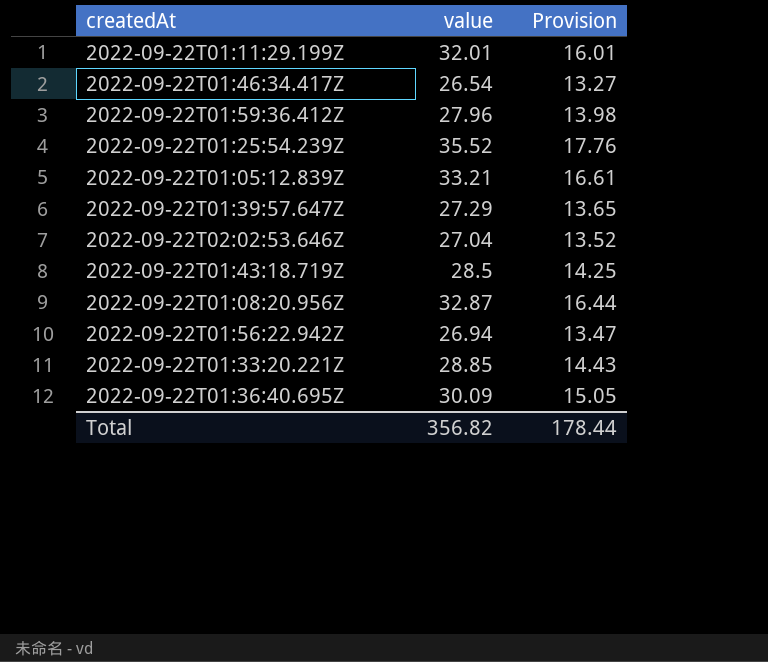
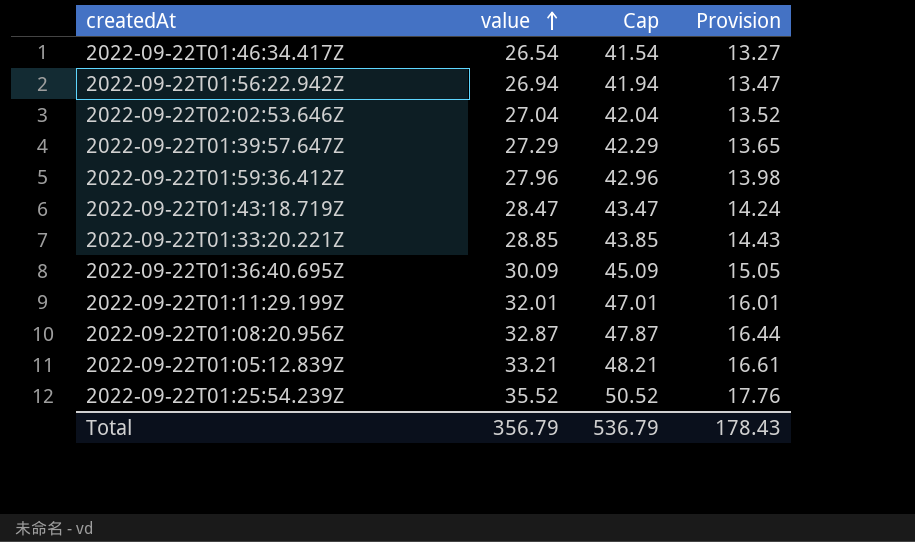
row order: none -> value ascending
column Cap | formula: none -> [value] + 15
2022-09-22T01:43:18.719Z | value: 28.5 -> 28.47
2022-09-22T01:43:18.719Z | Provision: 14.25 -> 14.24
Total | value: 356.82 -> 356.79
Total | Provision: 178.44 -> 178.43

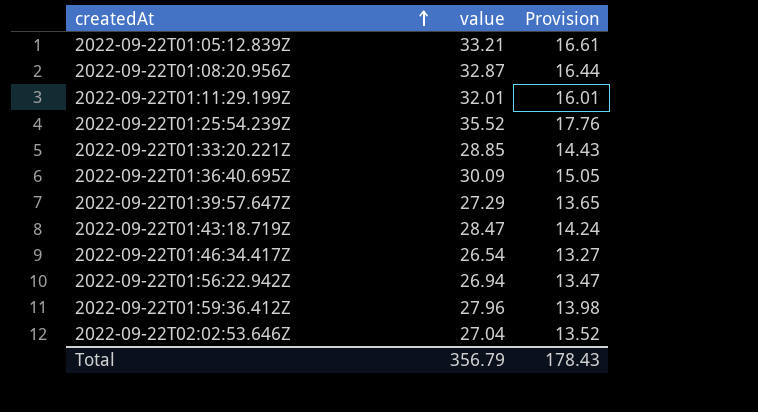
row order: value ascending -> createdAt ascending
column Cap | formula: [value] + 15 -> none

